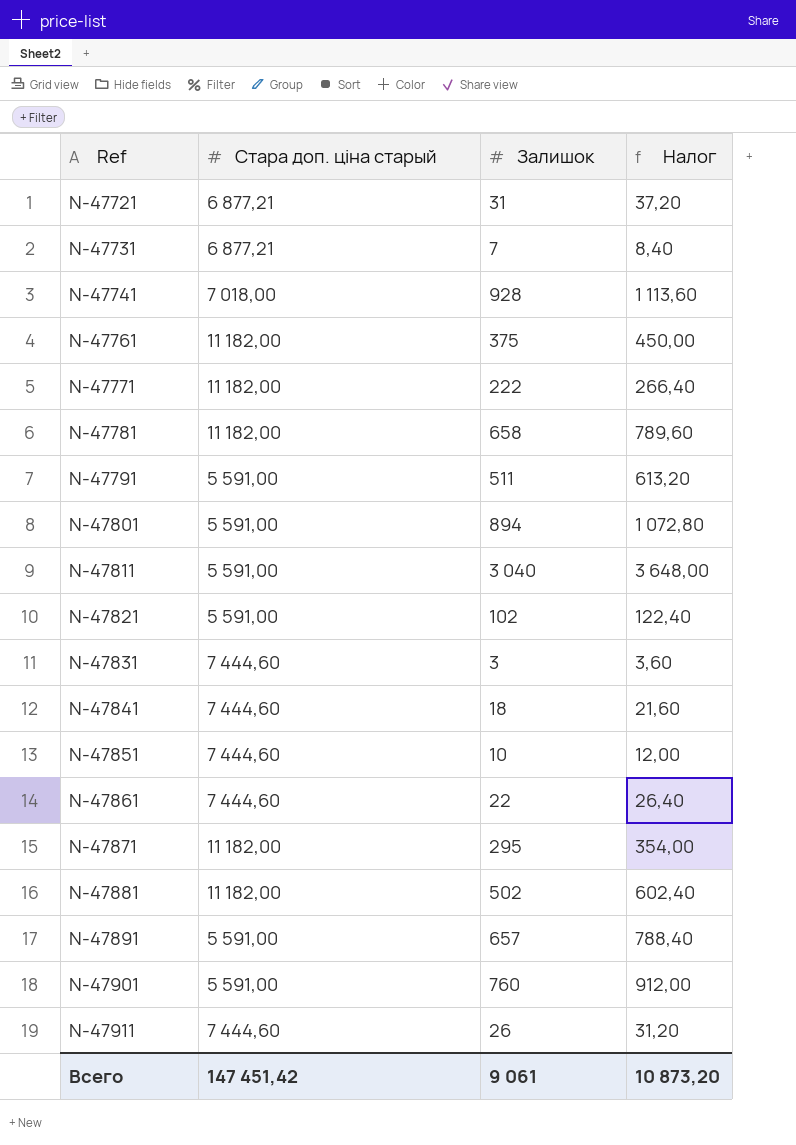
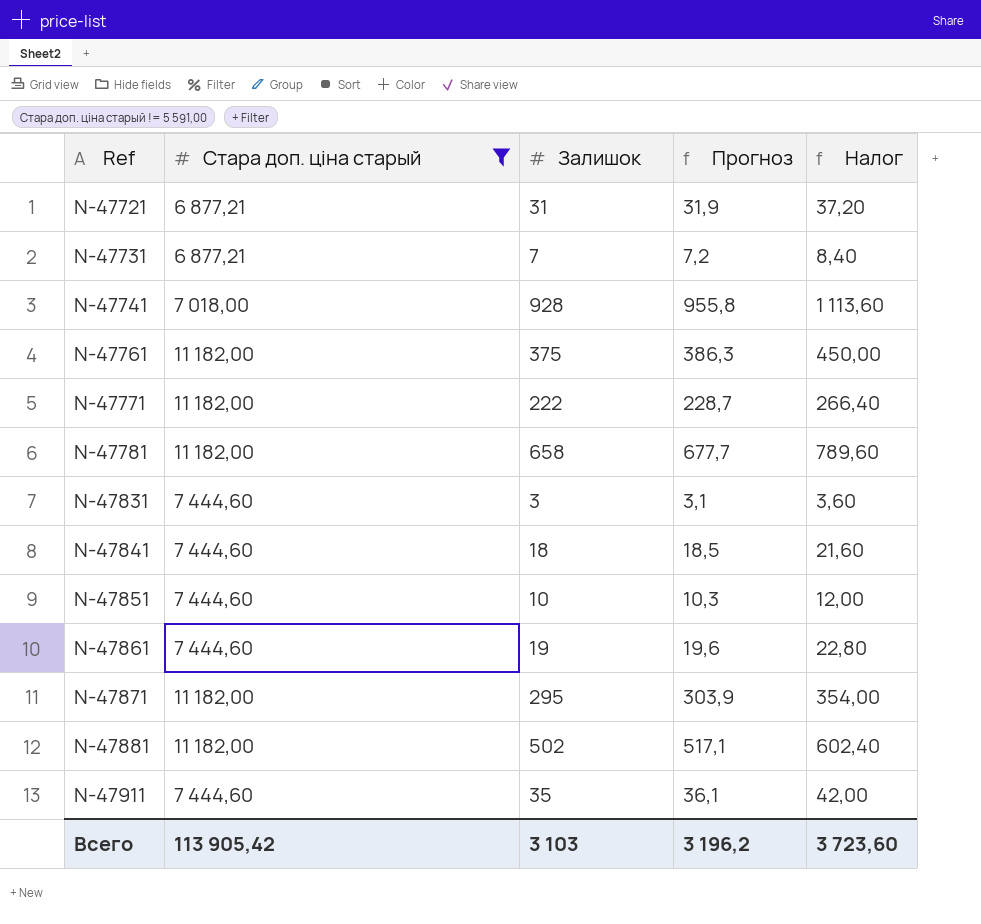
filter: none -> Стара доп. ціна старый != 5 591,00
column Прогноз | formula: none -> [Залишок] * 1,03
N-47861 | Залишок: 22 -> 19
N-47861 | Налог: 26,40 -> 22,80
N-47911 | Залишок: 26 -> 35
N-47911 | Налог: 31,20 -> 42,00
Всего | Стара доп. ціна старый: 147 451,42 -> 113 905,42
Всего | Залишок: 9 061 -> 3 103
Всего | Налог: 10 873,20 -> 3 723,60

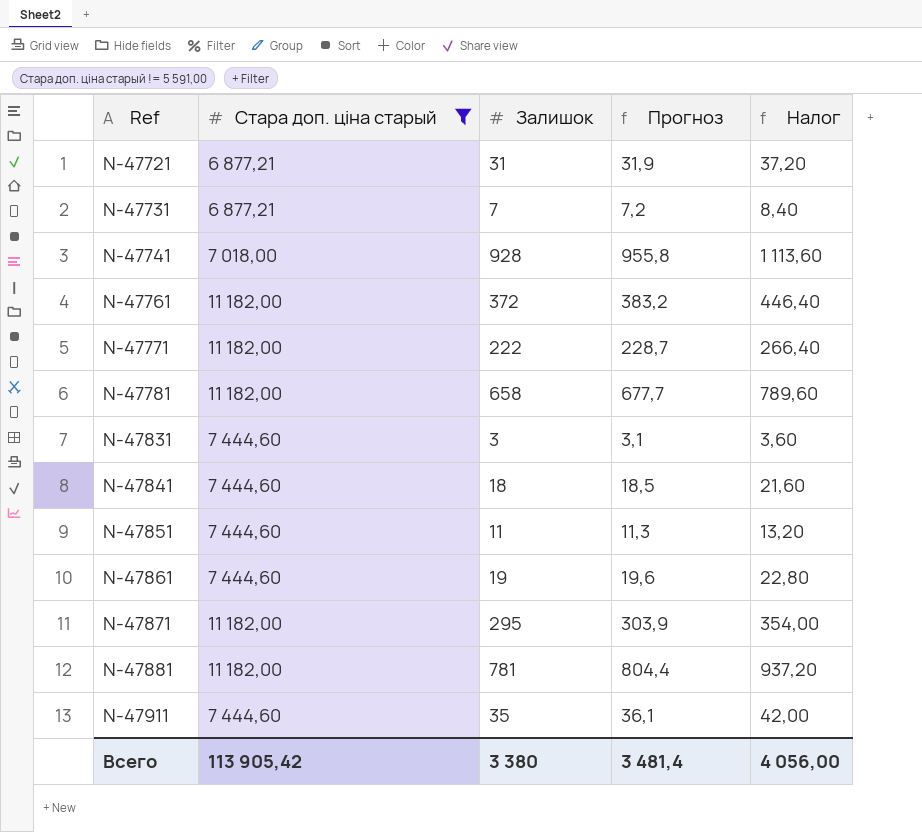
N-47761 | Залишок: 375 -> 372
N-47761 | Прогноз: 386,3 -> 383,2
N-47761 | Налог: 450,00 -> 446,40
N-47851 | Залишок: 10 -> 11
N-47851 | Прогноз: 10,3 -> 11,3
N-47851 | Налог: 12,00 -> 13,20
N-47881 | Залишок: 502 -> 781
N-47881 | Прогноз: 517,1 -> 804,4
N-47881 | Налог: 602,40 -> 937,20
Всего | Залишок: 3 103 -> 3 380
Всего | Прогноз: 3 196,2 -> 3 481,4
Всего | Налог: 3 723,60 -> 4 056,00

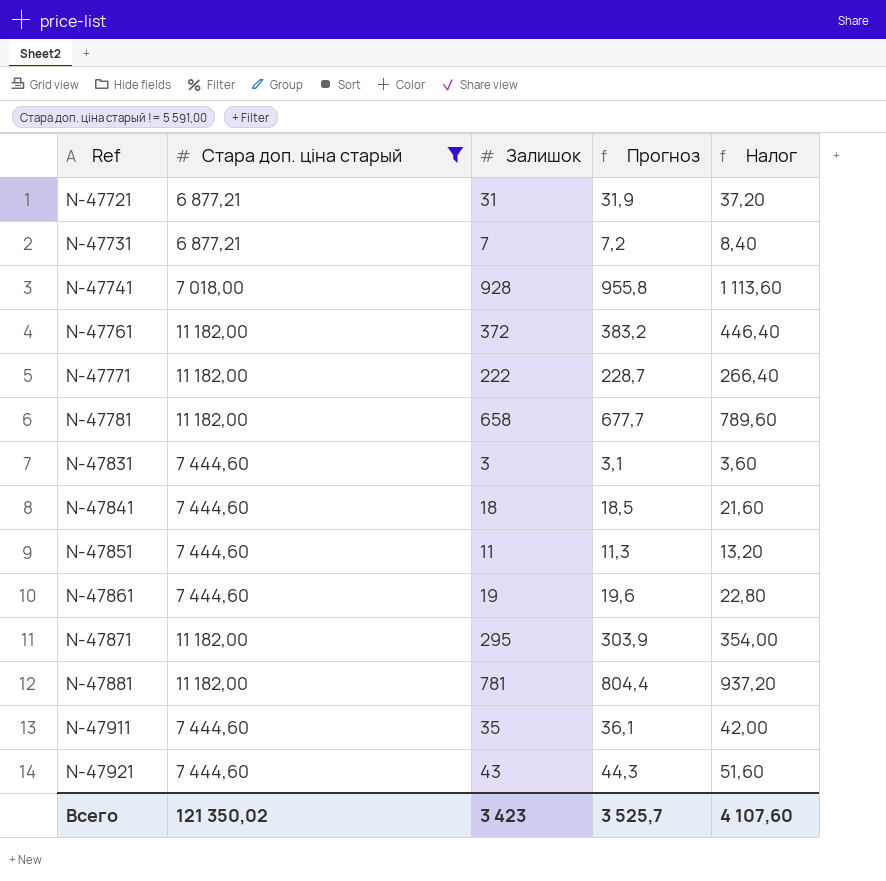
row N-47921: none -> 7 444,60 | 43 | 44,3 | 51,60
Всего | Стара доп. ціна старый: 113 905,42 -> 121 350,02
Всего | Залишок: 3 380 -> 3 423
Всего | Прогноз: 3 481,4 -> 3 525,7
Всего | Налог: 4 056,00 -> 4 107,60

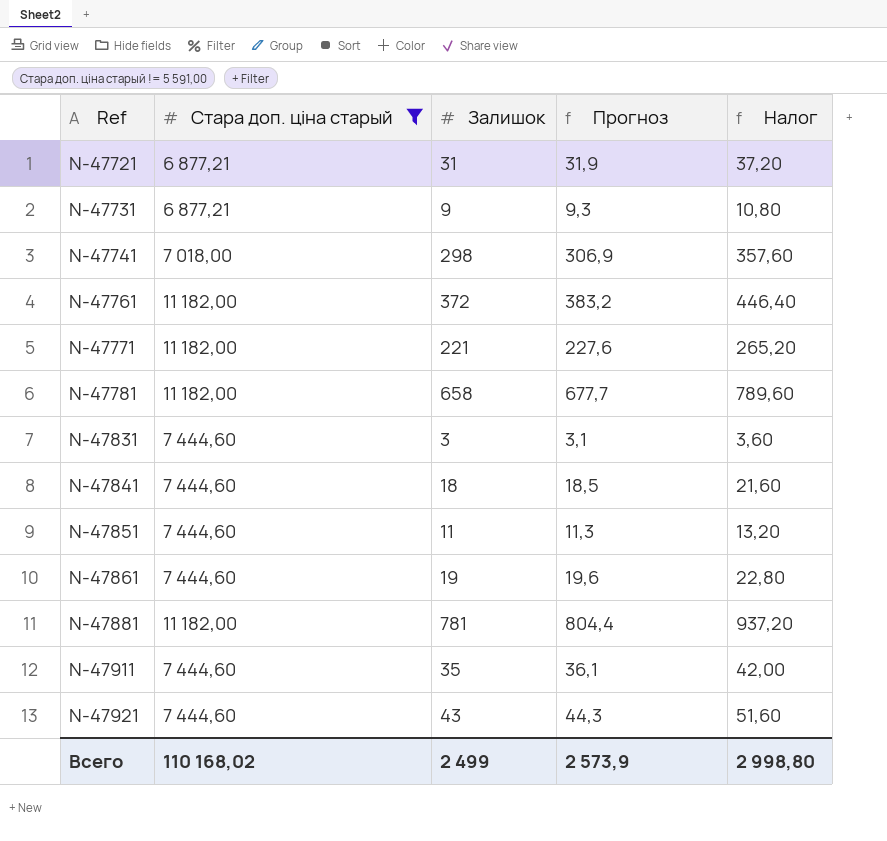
row N-47871: 11 182,00 | 295 | 303,9 | 354,00 -> none
N-47731 | Залишок: 7 -> 9
N-47731 | Прогноз: 7,2 -> 9,3
N-47731 | Налог: 8,40 -> 10,80
N-47741 | Залишок: 928 -> 298
N-47741 | Прогноз: 955,8 -> 306,9
N-47741 | Налог: 1 113,60 -> 357,60
N-47771 | Залишок: 222 -> 221
N-47771 | Прогноз: 228,7 -> 227,6
N-47771 | Налог: 266,40 -> 265,20
Всего | Стара доп. ціна старый: 121 350,02 -> 110 168,02
Всего | Залишок: 3 423 -> 2 499
Всего | Прогноз: 3 525,7 -> 2 573,9
Всего | Налог: 4 107,60 -> 2 998,80

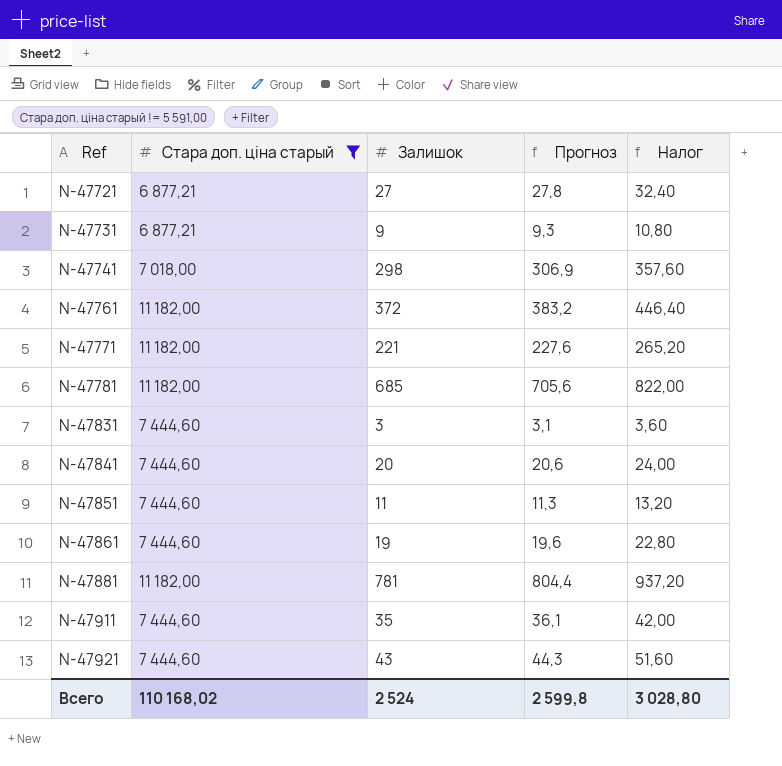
N-47721 | Залишок: 31 -> 27
N-47721 | Прогноз: 31,9 -> 27,8
N-47721 | Налог: 37,20 -> 32,40
N-47781 | Залишок: 658 -> 685
N-47781 | Прогноз: 677,7 -> 705,6
N-47781 | Налог: 789,60 -> 822,00
N-47841 | Залишок: 18 -> 20
N-47841 | Прогноз: 18,5 -> 20,6
N-47841 | Налог: 21,60 -> 24,00
Всего | Залишок: 2 499 -> 2 524
Всего | Прогноз: 2 573,9 -> 2 599,8
Всего | Налог: 2 998,80 -> 3 028,80

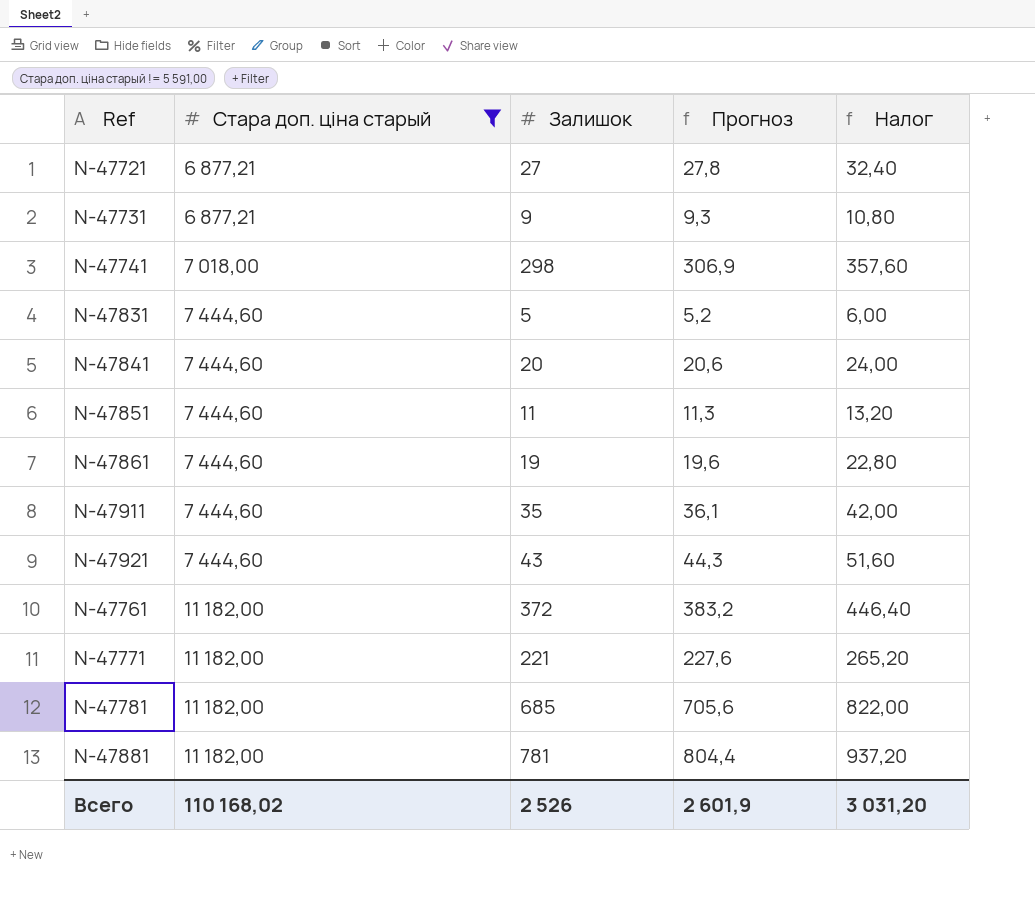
row order: Ref ascending -> Стара доп. ціна старый ascending
N-47831 | Залишок: 3 -> 5
N-47831 | Прогноз: 3,1 -> 5,2
N-47831 | Налог: 3,60 -> 6,00
Всего | Залишок: 2 524 -> 2 526
Всего | Прогноз: 2 599,8 -> 2 601,9
Всего | Налог: 3 028,80 -> 3 031,20

